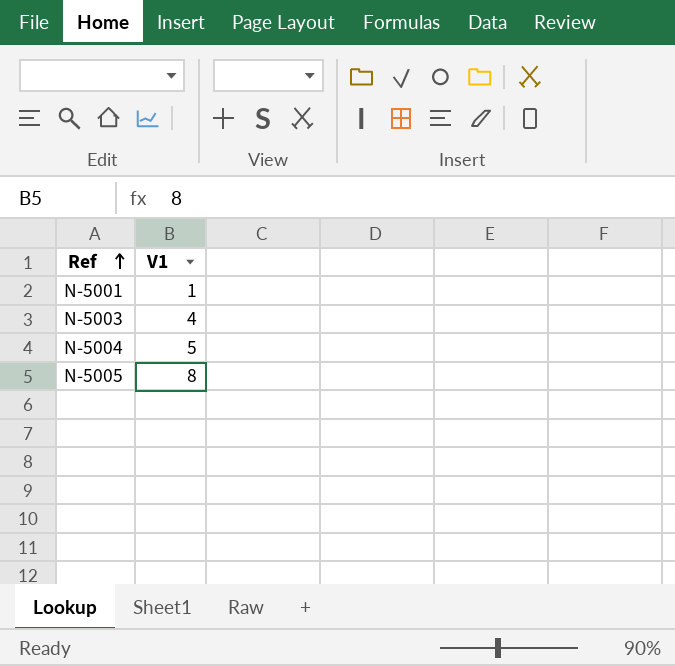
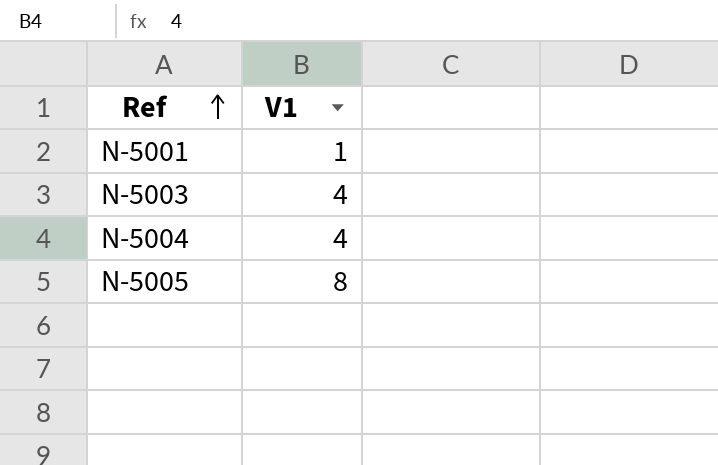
N-5004 | V1: 5 -> 4

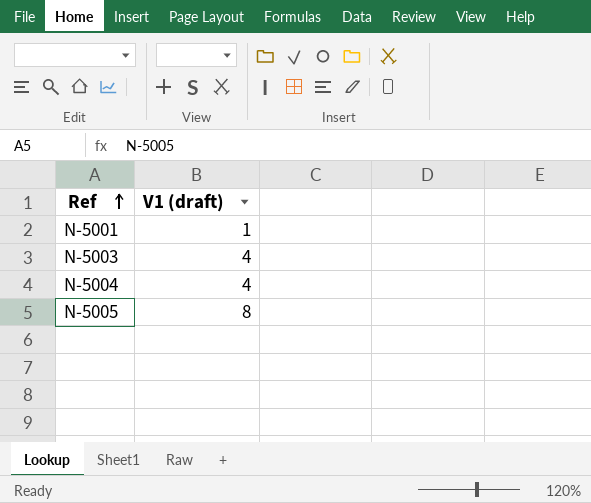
column name: V1 -> V1 (draft)

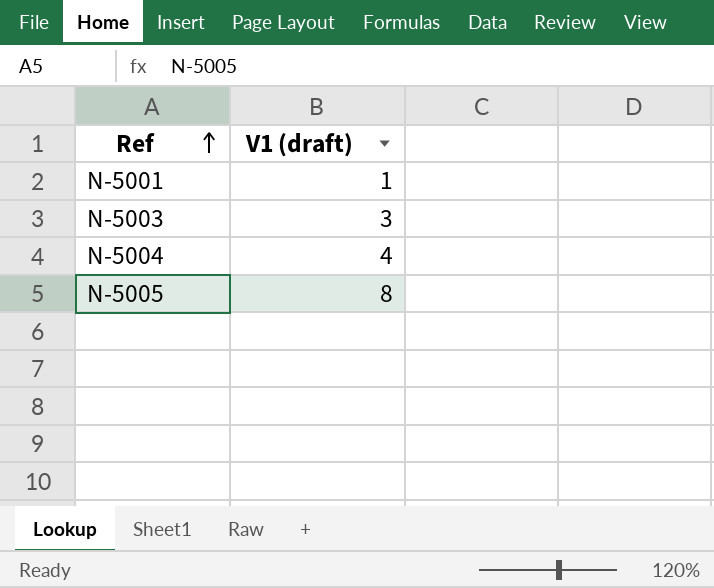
N-5003 | V1 (draft): 4 -> 3

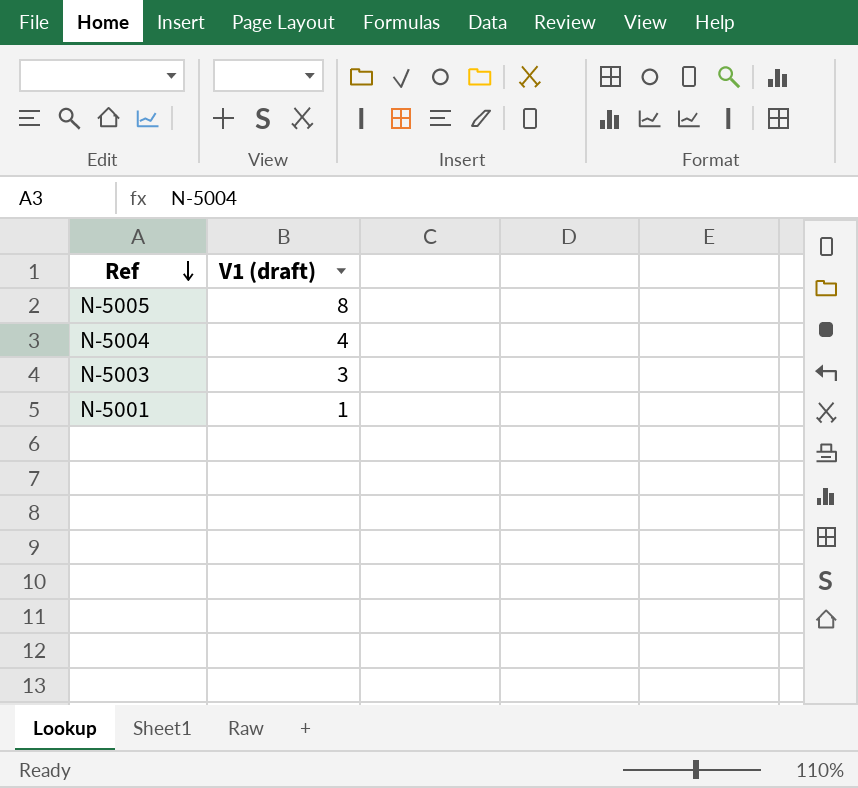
row order: Ref ascending -> Ref descending

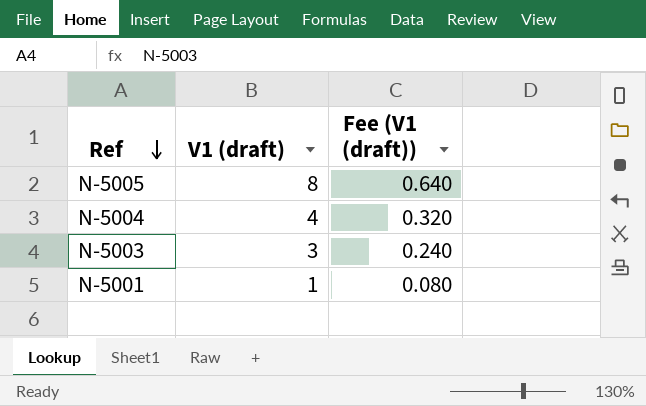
column Fee (V1 (draft)) | formula: none -> [V1 (draft)] * 0.08

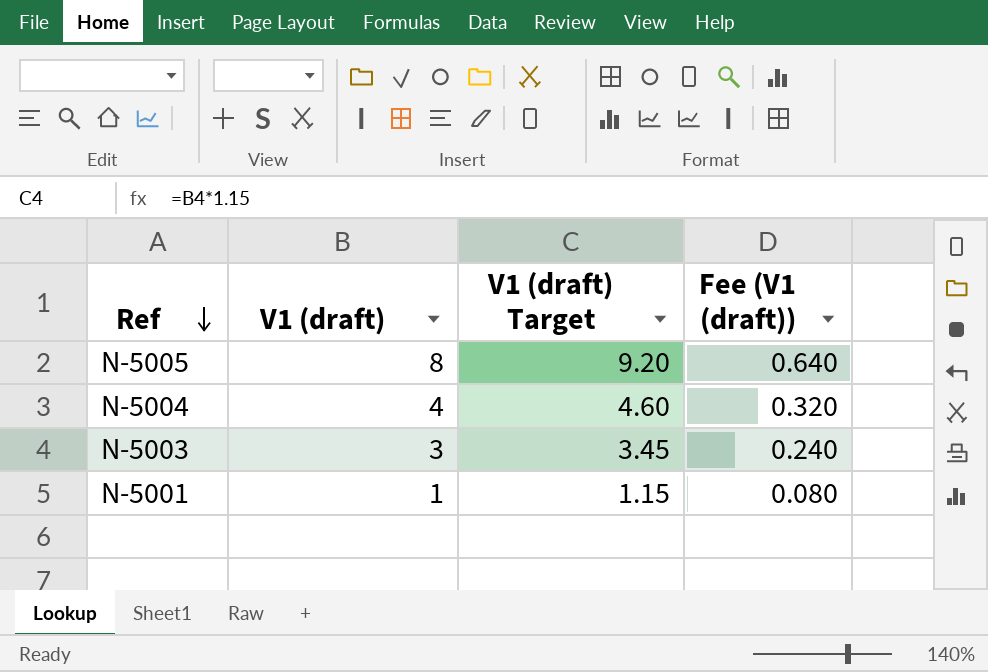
column V1 (draft) Target | formula: none -> [V1 (draft)] * 1.15

